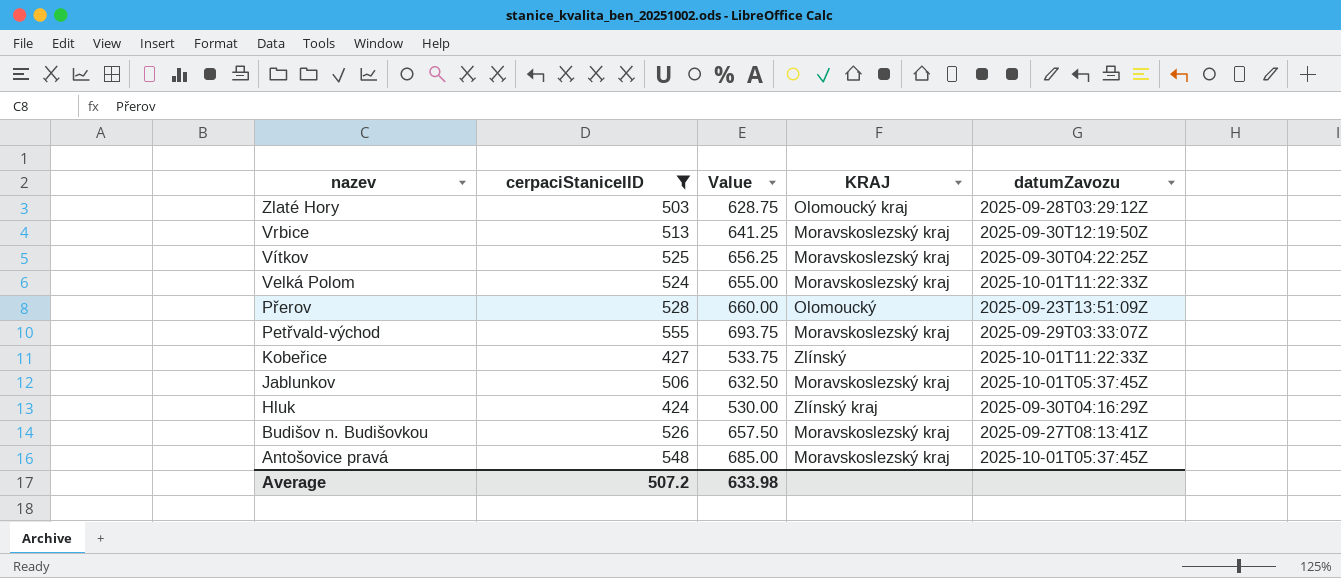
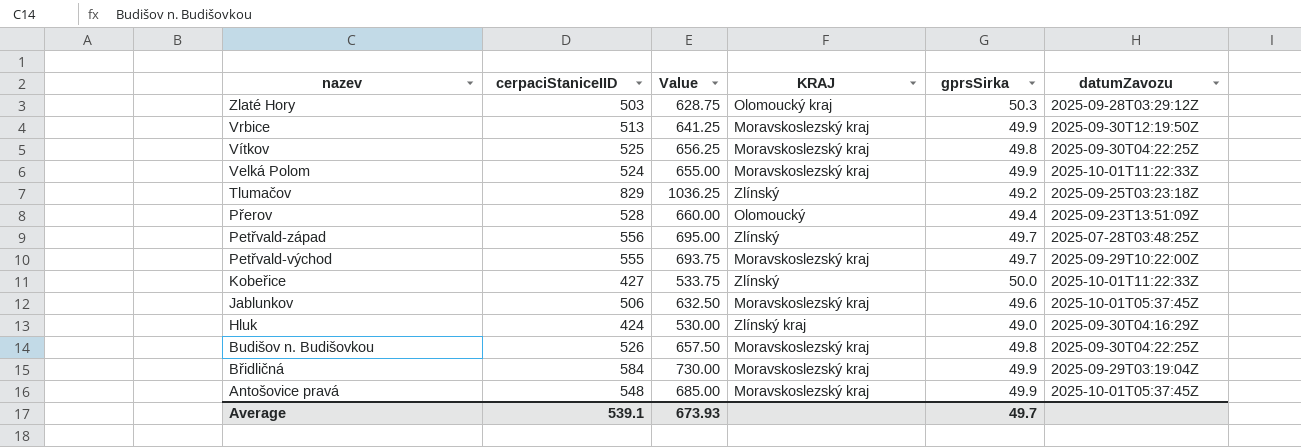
filter: cerpaciStaniceIID <= 555 -> none
column gprsSirka | position: none -> 5
Petřvald-východ | datumZavozu: 2025-09-29T03:33:07Z -> 2025-09-29T10:22:00Z
Budišov n. Budišovkou | datumZavozu: 2025-09-27T08:13:41Z -> 2025-09-30T04:22:25Z
Average | cerpaciStaniceIID: 507.2 -> 539.1
Average | Value: 633.98 -> 673.93

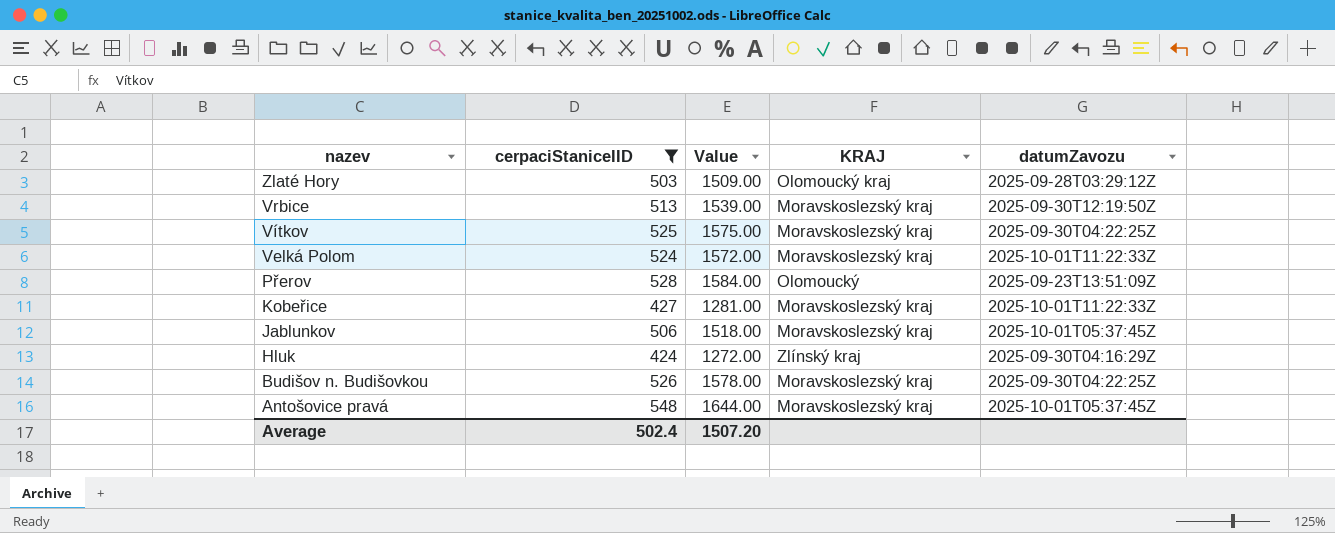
filter: none -> cerpaciStaniceIID <= 548
column gprsSirka | position: 5 -> none
column Value | formula: [cerpaciStaniceIID] * 1.25 -> [cerpaciStaniceIID] * 3
Kobeřice | KRAJ: Zlínský -> Moravskoslezský kraj
Average | cerpaciStaniceIID: 539.1 -> 502.4
Average | Value: 673.93 -> 1507.20

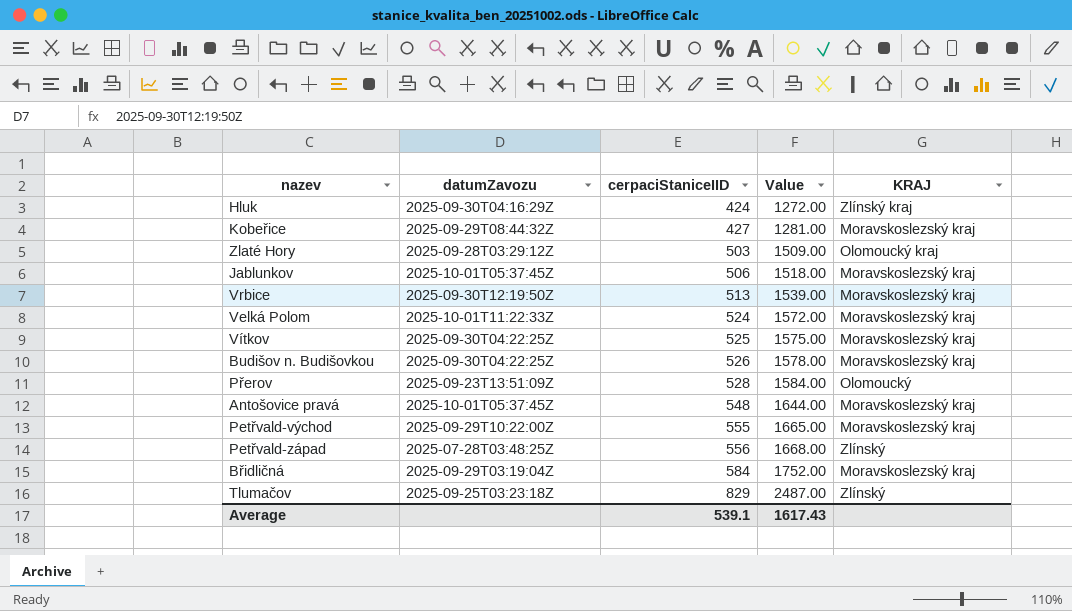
filter: cerpaciStaniceIID <= 548 -> none
row order: nazev descending -> cerpaciStaniceIID ascending
column datumZavozu | position: 5 -> 2
Kobeřice | datumZavozu: 2025-10-01T11:22:33Z -> 2025-09-29T08:44:32Z
Average | cerpaciStaniceIID: 502.4 -> 539.1
Average | Value: 1507.20 -> 1617.43

